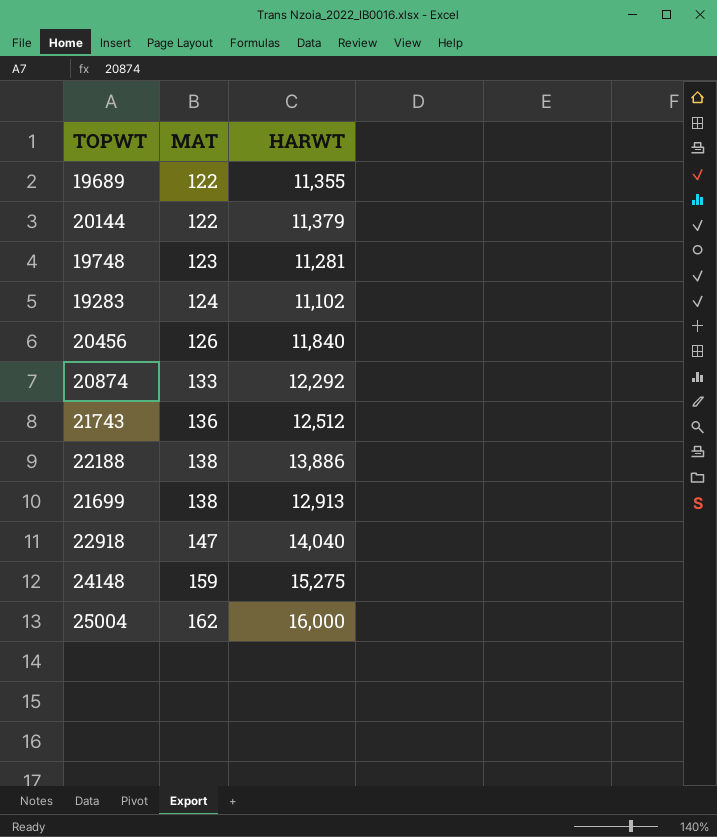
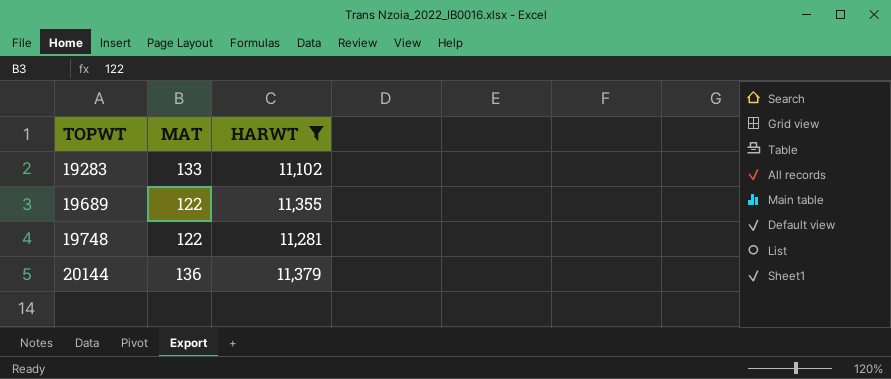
filter: none -> HARWT <= 11,379
row order: MAT ascending -> TOPWT ascending
19283 | MAT: 124 -> 133
19748 | MAT: 123 -> 122
20144 | MAT: 122 -> 136

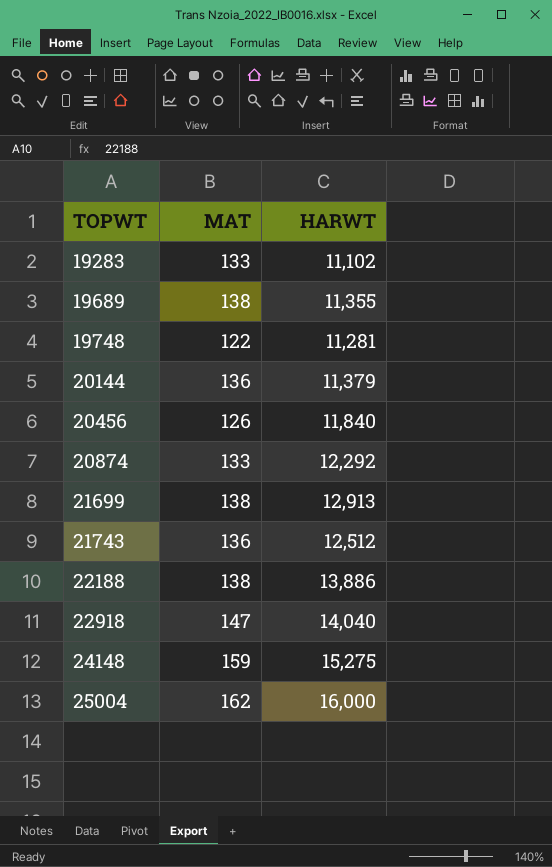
filter: HARWT <= 11,379 -> none
19689 | MAT: 122 -> 138

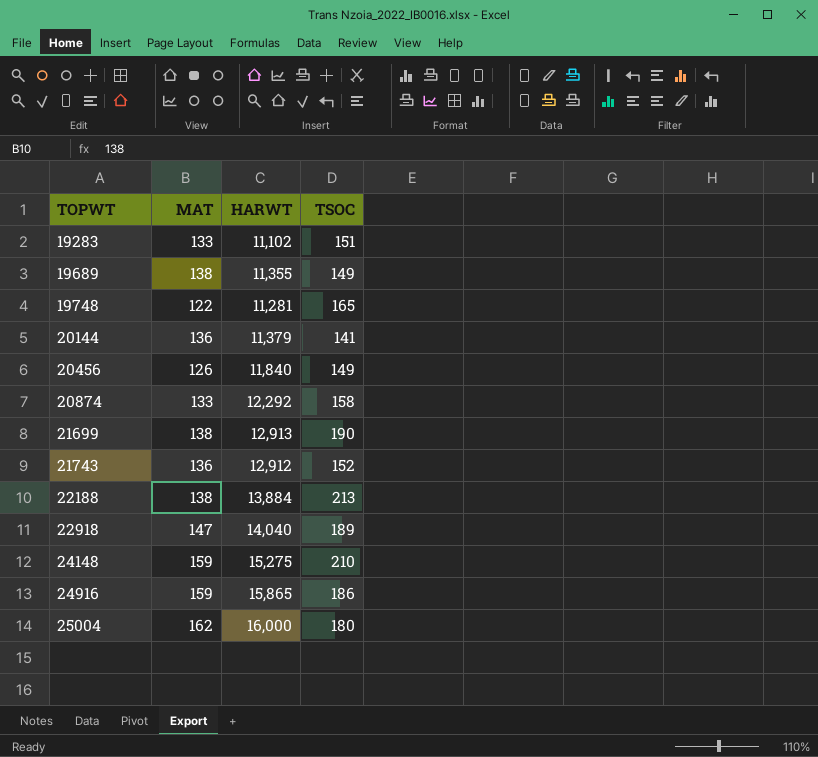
column TSOC | position: none -> 4
21743 | HARWT: 12,512 -> 12,912
22188 | HARWT: 13,886 -> 13,884
row 24916: none -> 159 | 15,865 | 186

